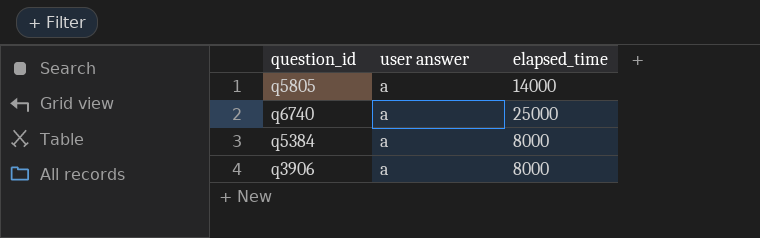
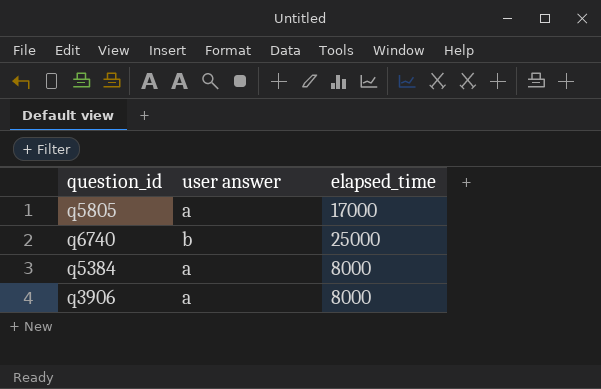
q5805 | elapsed_time: 14000 -> 17000
q6740 | user answer: a -> b

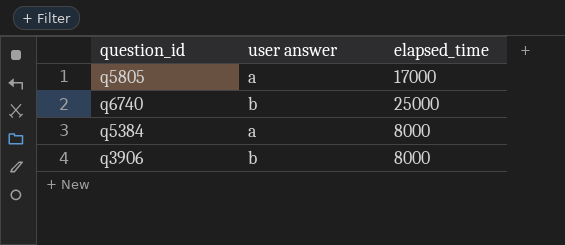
q3906 | user answer: a -> b

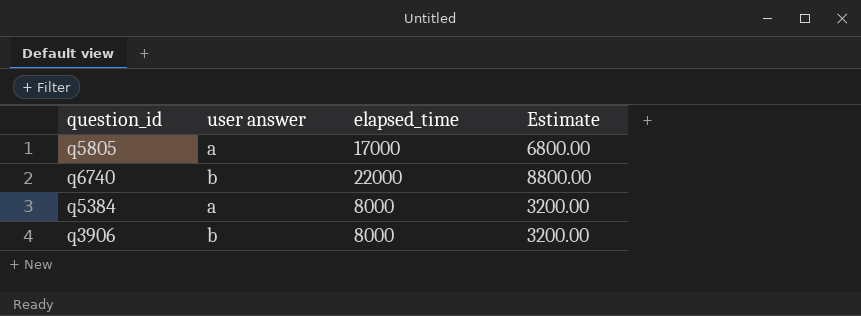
column Estimate | formula: none -> [elapsed_time] * 0.4
q6740 | elapsed_time: 25000 -> 22000

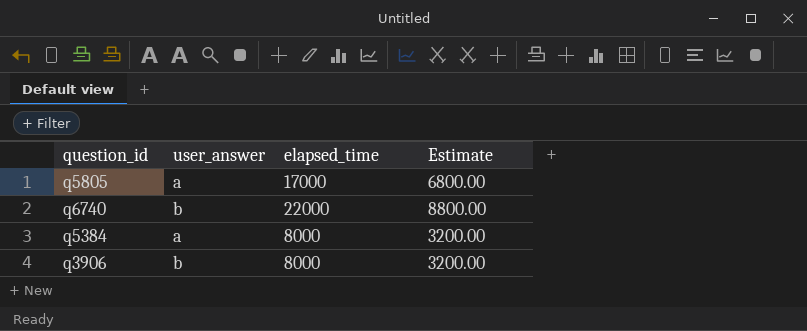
column name: user answer -> user_answer

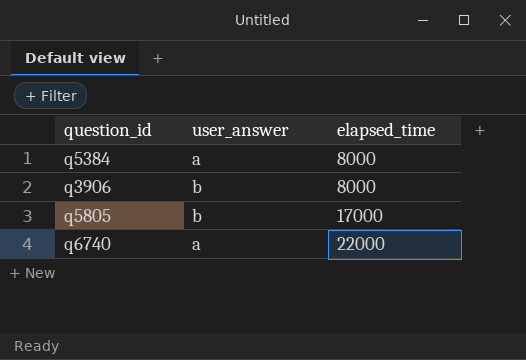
row order: none -> elapsed_time ascending
column Estimate | formula: [elapsed_time] * 0.4 -> none
q5805 | user_answer: a -> b
q6740 | user_answer: b -> a

